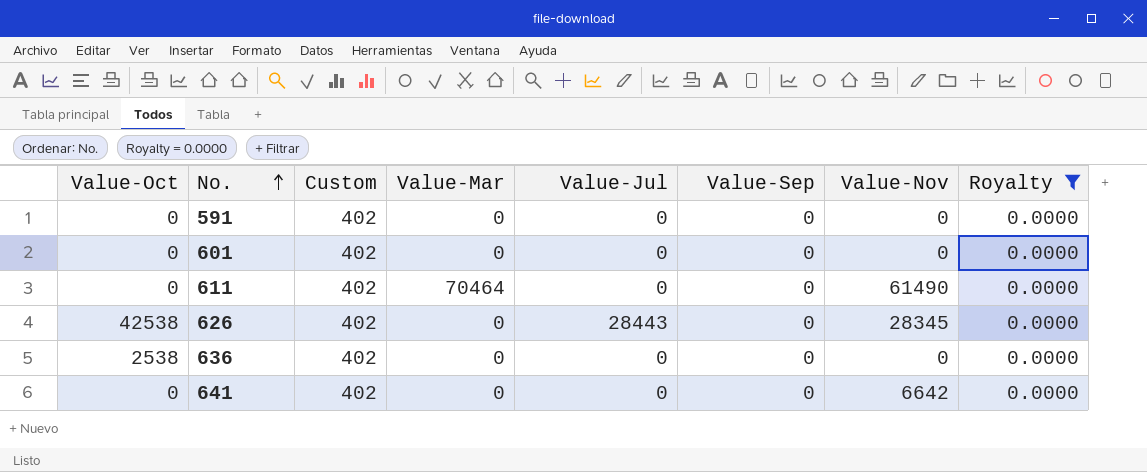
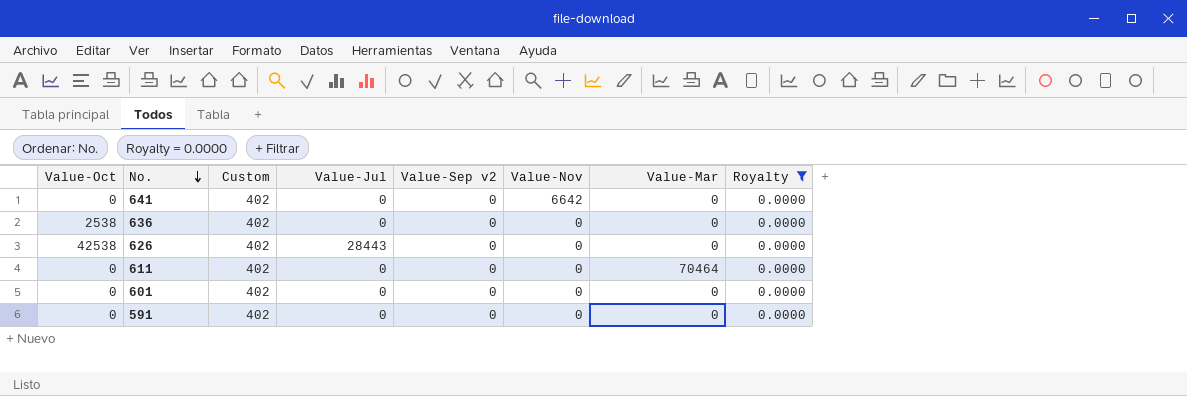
row order: No. ascending -> No. descending
column name: Value-Sep -> Value-Sep v2
column Value-Mar | position: 4 -> 7
626 | Value-Nov: 28345 -> 0
611 | Value-Nov: 61490 -> 0

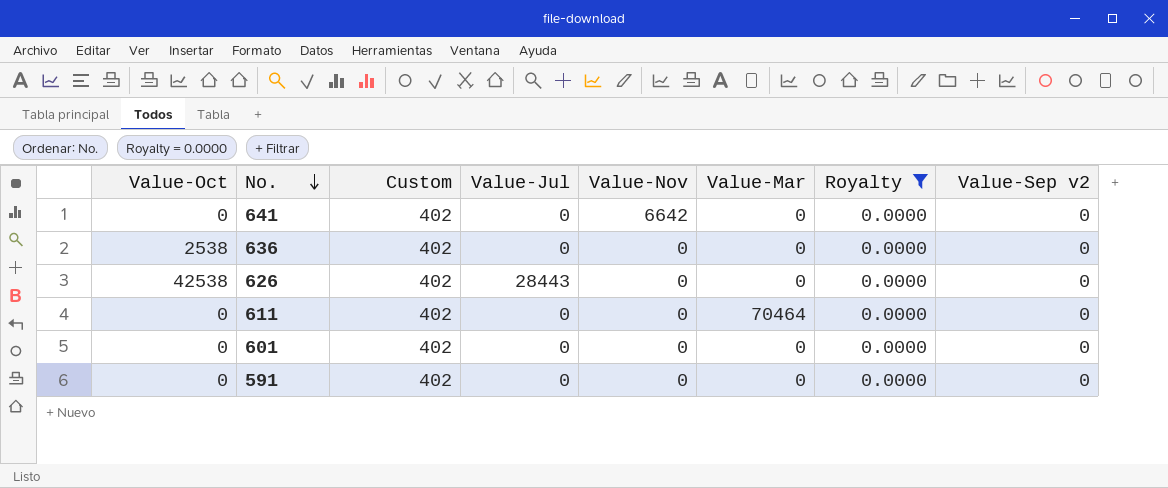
column Value-Sep v2 | position: 5 -> 8

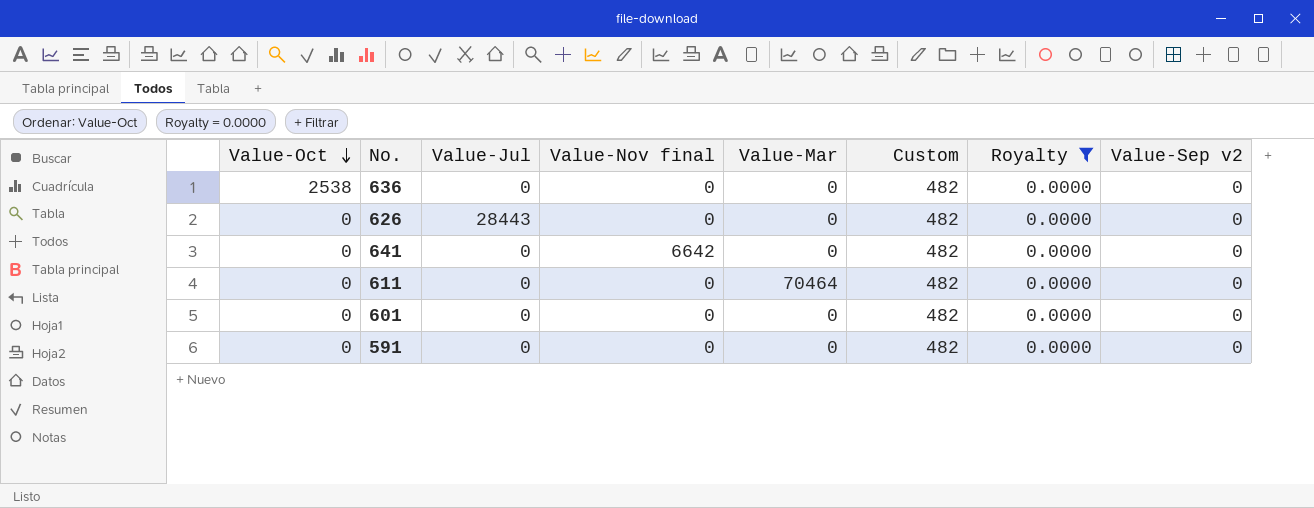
row order: No. descending -> Value-Oct descending
column name: Value-Nov -> Value-Nov final
column Custom | position: 3 -> 6
636 | Custom: 402 -> 482
626 | Value-Oct: 42538 -> 0
626 | Custom: 402 -> 482
641 | Custom: 402 -> 482
611 | Custom: 402 -> 482
601 | Custom: 402 -> 482
591 | Custom: 402 -> 482

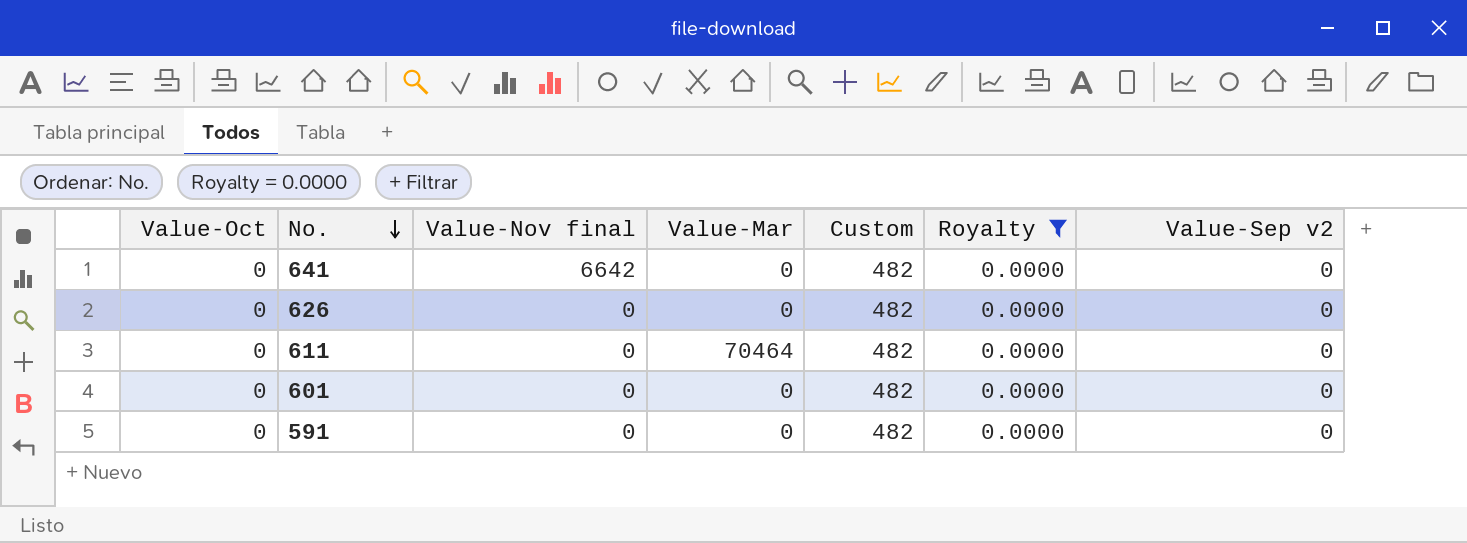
row order: Value-Oct descending -> No. descending
column Value-Jul | position: 3 -> none
row 636: 2538 | 0 | 0 | 0 | 482 | 0.0000 | 0 -> none

